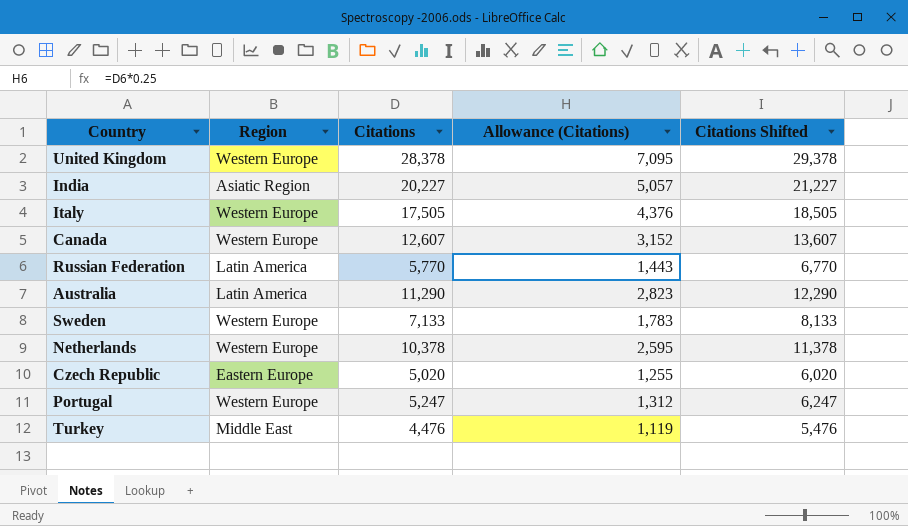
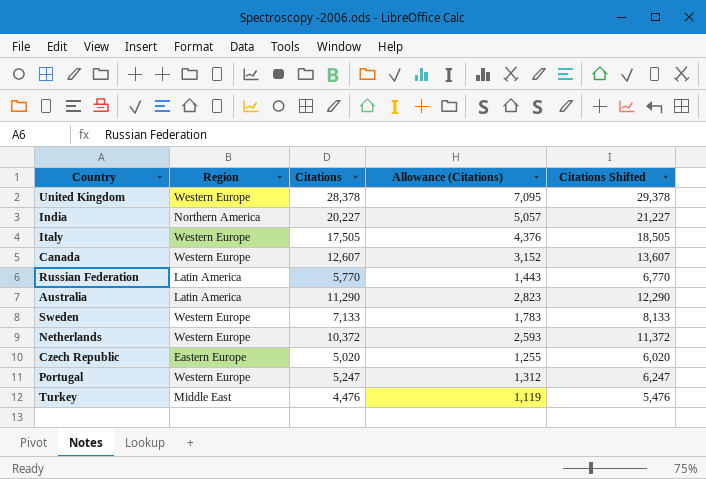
India | Region: Asiatic Region -> Northern America
Netherlands | Citations: 10,378 -> 10,372
Netherlands | Allowance (Citations): 2,595 -> 2,593
Netherlands | Citations Shifted: 11,378 -> 11,372

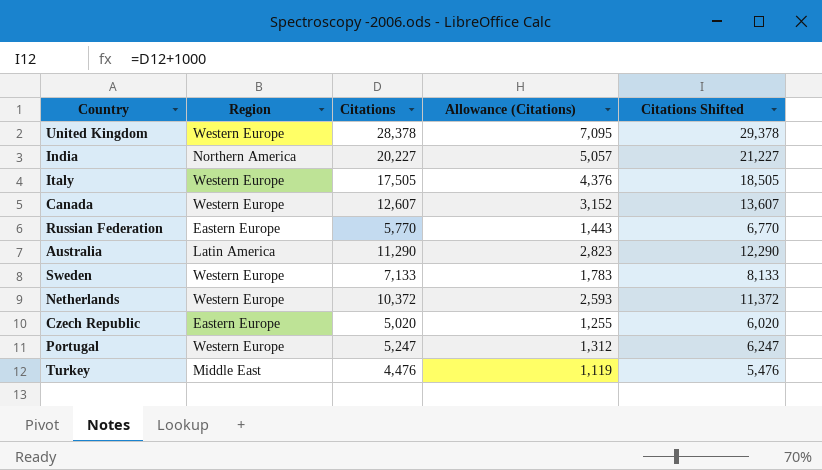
Russian Federation | Region: Latin America -> Eastern Europe

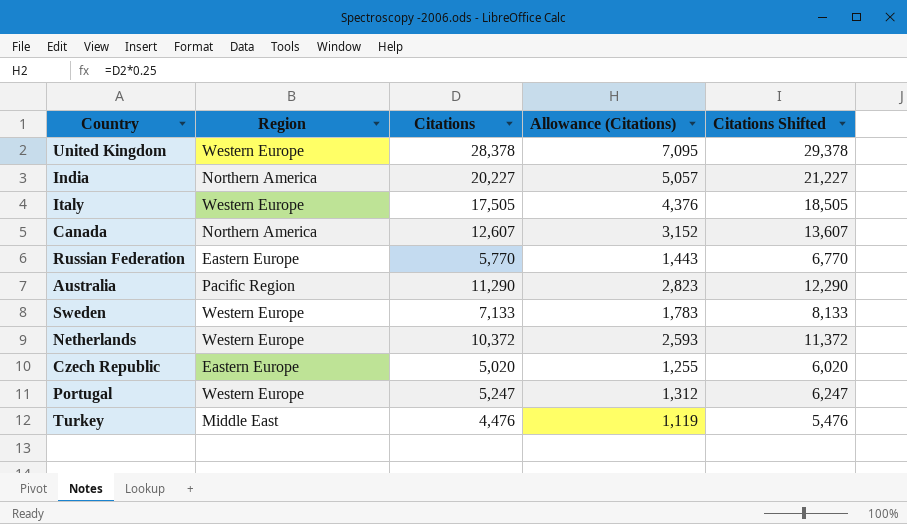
Canada | Region: Western Europe -> Northern America
Australia | Region: Latin America -> Pacific Region

